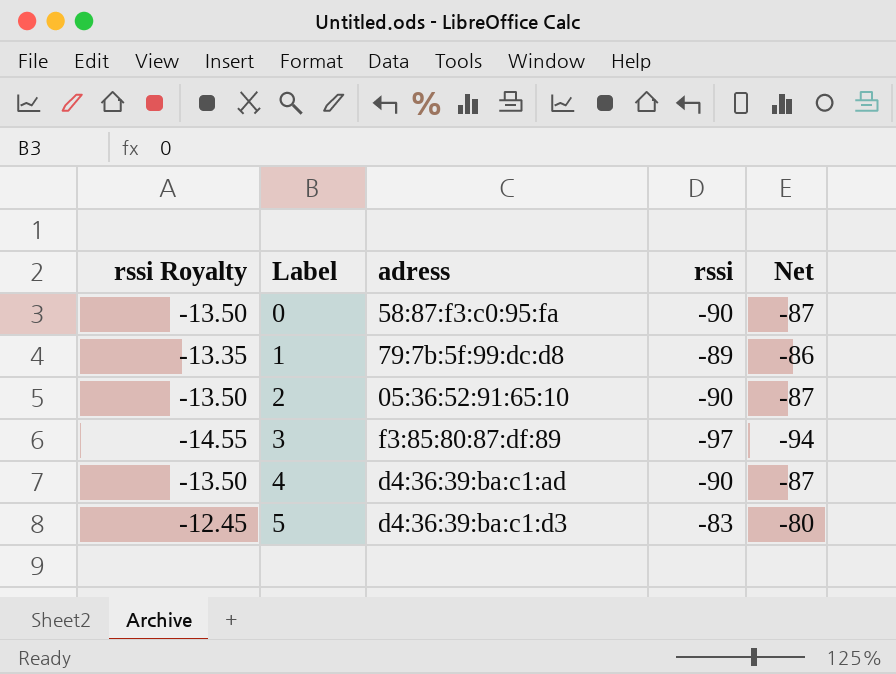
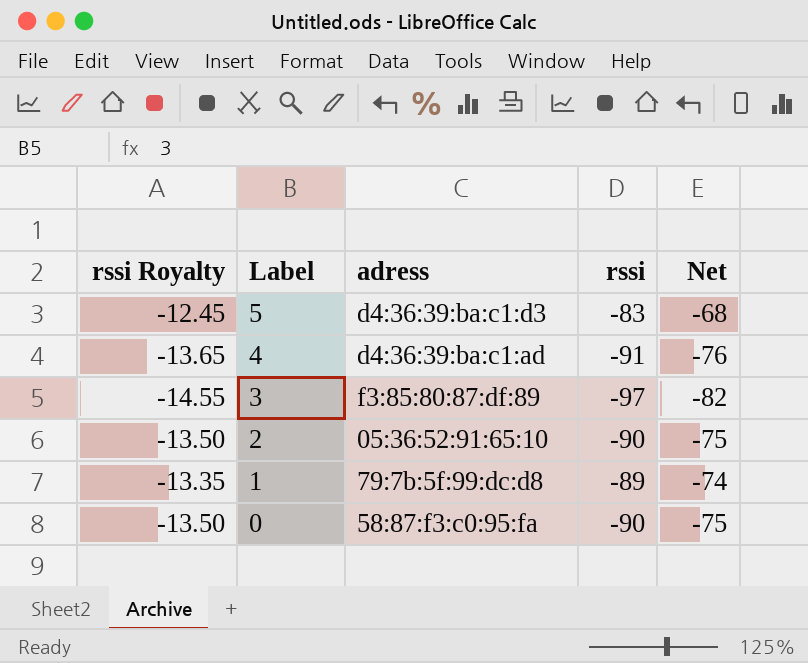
row order: Label ascending -> Label descending
column Net | formula: [rssi] + 3 -> [rssi] + 15
4 | rssi Royalty: -13.50 -> -13.65
4 | rssi: -90 -> -91

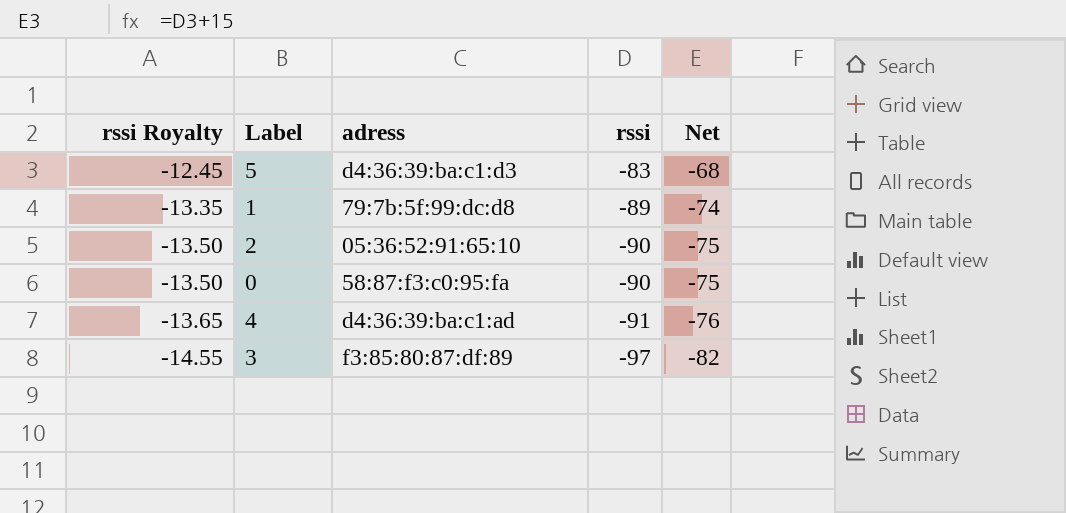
row order: Label descending -> rssi Royalty descending

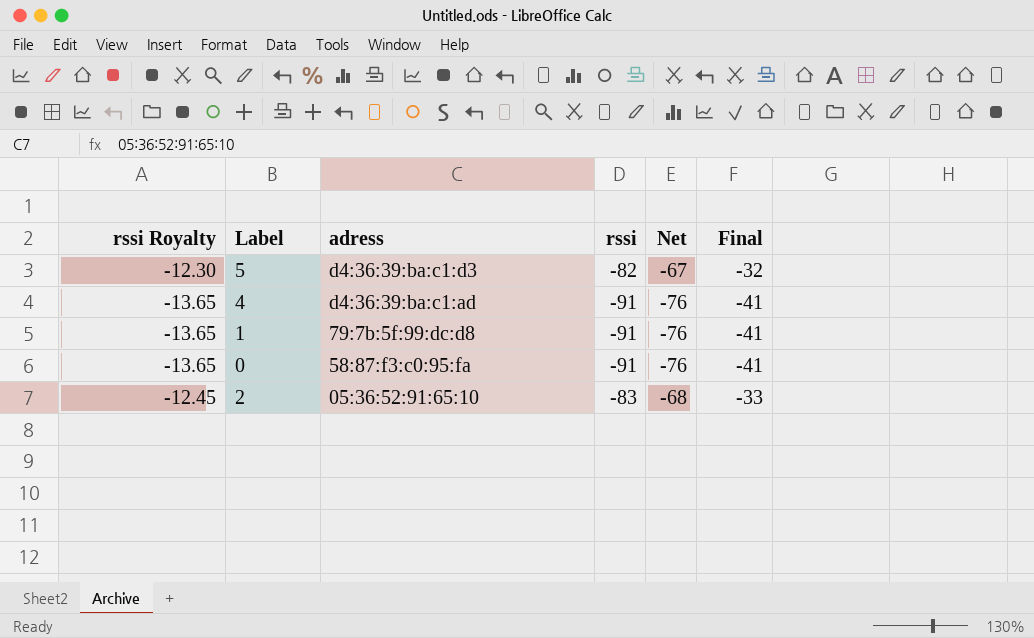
row order: rssi Royalty descending -> adress descending
column Final | formula: none -> [rssi] + 50
row 3: -14.55 | f3:85:80:87:df:89 | -97 | -82 -> none
5 | rssi Royalty: -12.45 -> -12.30
5 | rssi: -83 -> -82
5 | Net: -68 -> -67
1 | rssi Royalty: -13.35 -> -13.65
1 | rssi: -89 -> -91
1 | Net: -74 -> -76
0 | rssi Royalty: -13.50 -> -13.65
0 | rssi: -90 -> -91
0 | Net: -75 -> -76
2 | rssi Royalty: -13.50 -> -12.45
2 | rssi: -90 -> -83
2 | Net: -75 -> -68

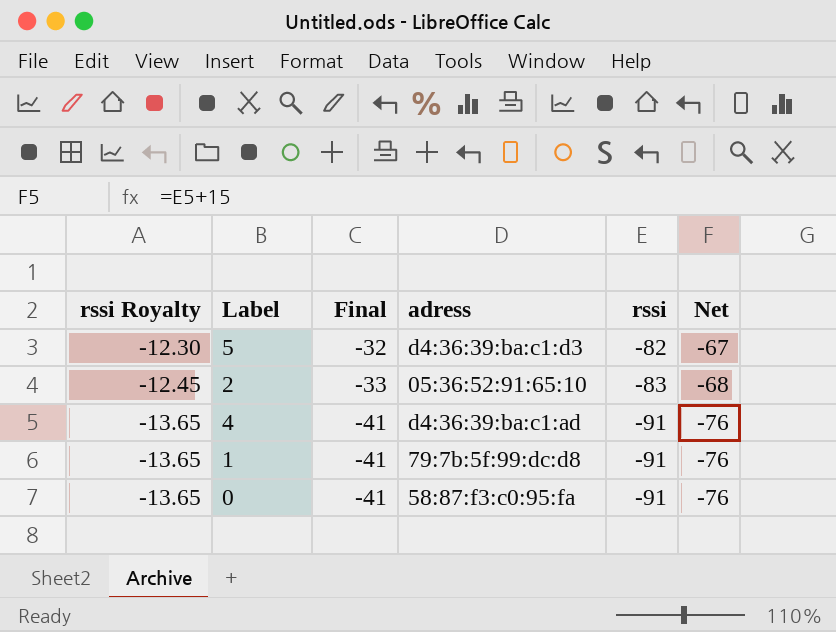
row order: adress descending -> rssi Royalty descending
column Final | position: 6 -> 3

